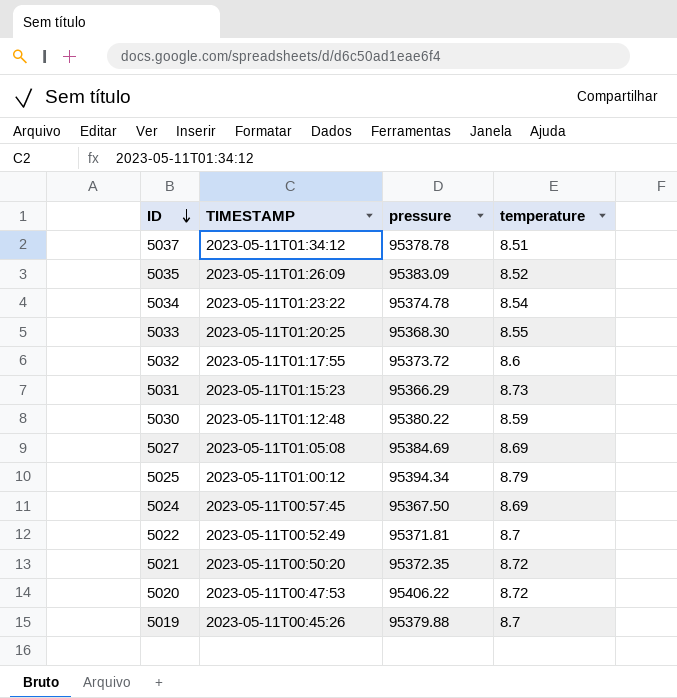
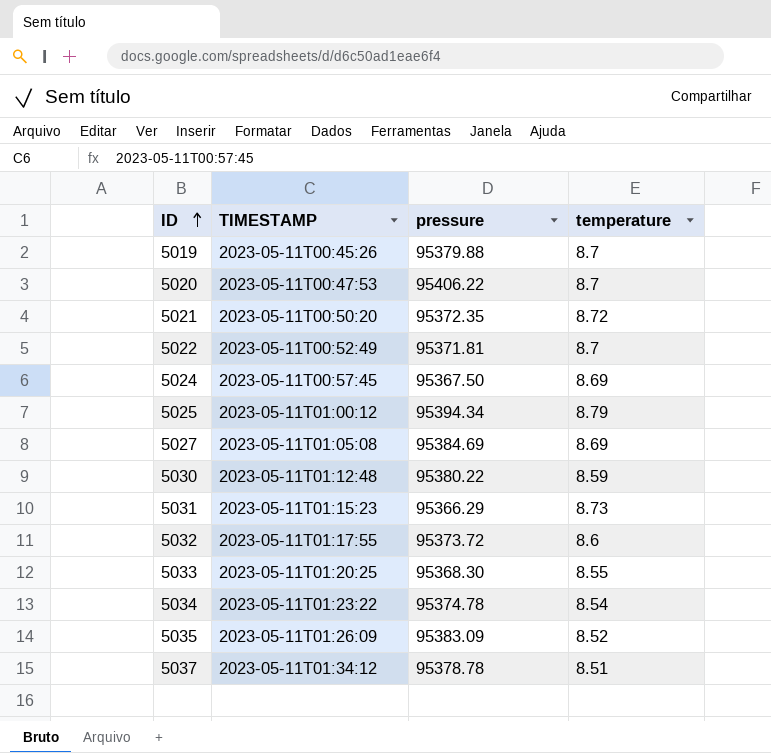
row order: ID descending -> ID ascending
5020 | temperature: 8.72 -> 8.7

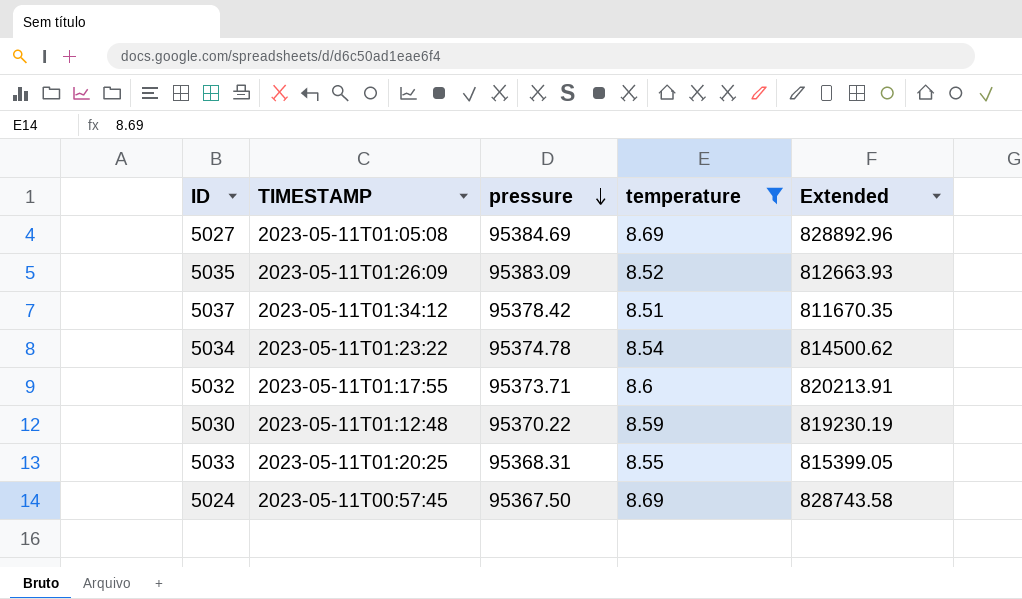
filter: none -> temperature <= 8.69
row order: ID ascending -> pressure descending
column Extended | formula: none -> [pressure] * [temperature]
5037 | pressure: 95378.78 -> 95378.42
5032 | pressure: 95373.72 -> 95373.71
5030 | pressure: 95380.22 -> 95370.22
5033 | pressure: 95368.30 -> 95368.31

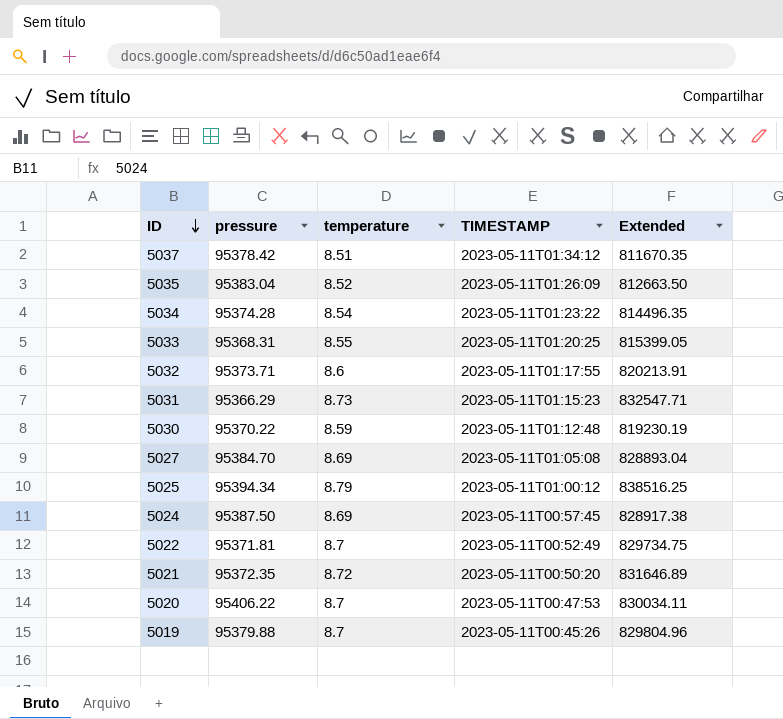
filter: temperature <= 8.69 -> none
row order: pressure descending -> ID descending
column TIMESTAMP | position: 2 -> 4
5035 | pressure: 95383.09 -> 95383.04
5035 | Extended: 812663.93 -> 812663.50
5034 | pressure: 95374.78 -> 95374.28
5034 | Extended: 814500.62 -> 814496.35
5027 | pressure: 95384.69 -> 95384.70
5027 | Extended: 828892.96 -> 828893.04
5024 | pressure: 95367.50 -> 95387.50
5024 | Extended: 828743.58 -> 828917.38

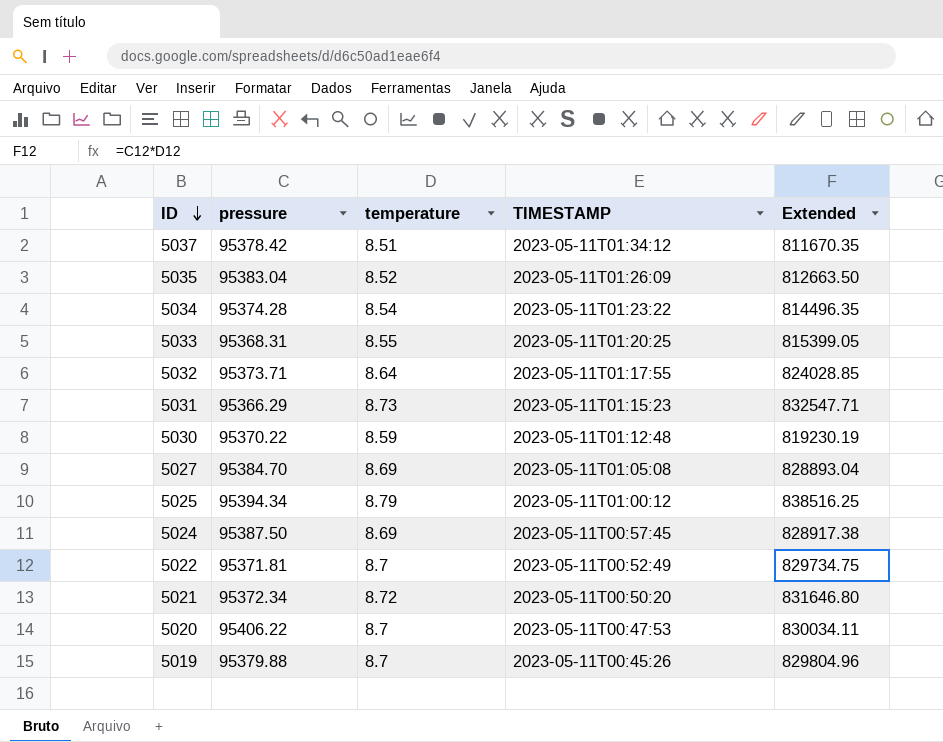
5032 | temperature: 8.6 -> 8.64
5032 | Extended: 820213.91 -> 824028.85
5021 | pressure: 95372.35 -> 95372.34
5021 | Extended: 831646.89 -> 831646.80

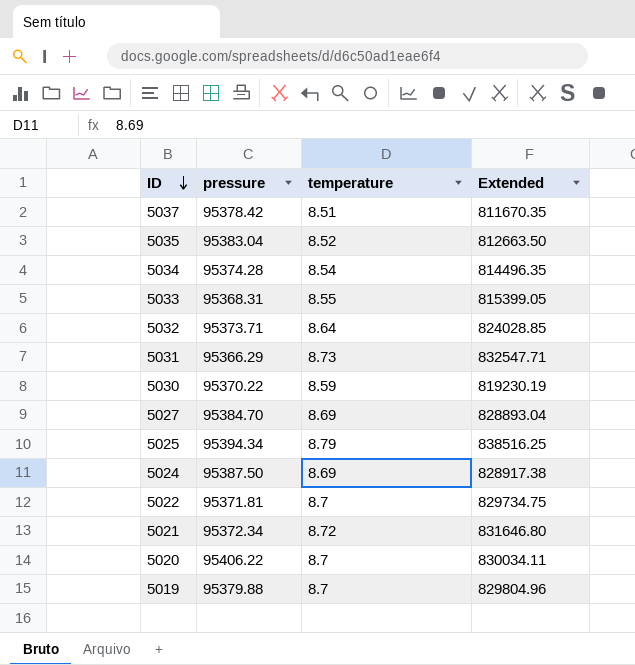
column TIMESTAMP | position: 4 -> none

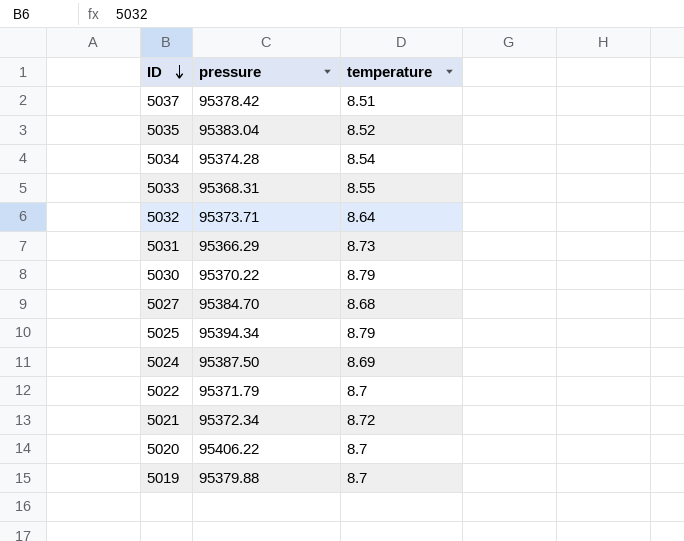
column Extended | formula: [pressure] * [temperature] -> none
5030 | temperature: 8.59 -> 8.79
5027 | temperature: 8.69 -> 8.68
5022 | pressure: 95371.81 -> 95371.79

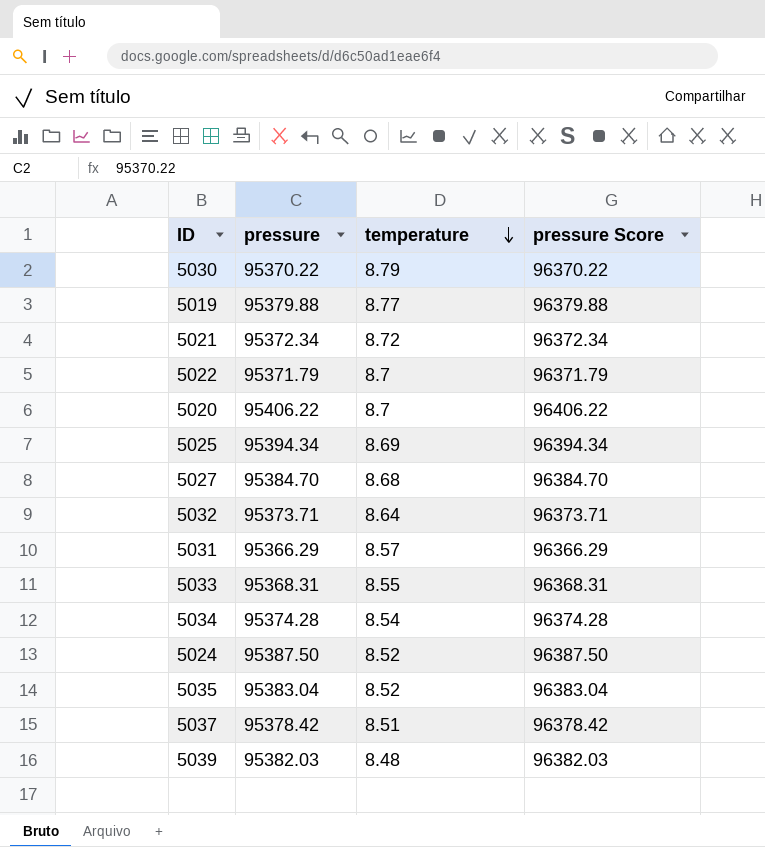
row order: ID descending -> temperature descending
column pressure Score | formula: none -> [pressure] + 1000
5019 | temperature: 8.7 -> 8.77
5025 | temperature: 8.79 -> 8.69
5031 | temperature: 8.73 -> 8.57
5024 | temperature: 8.69 -> 8.52
row 5039: none -> 95382.03 | 8.48 | 96382.03

